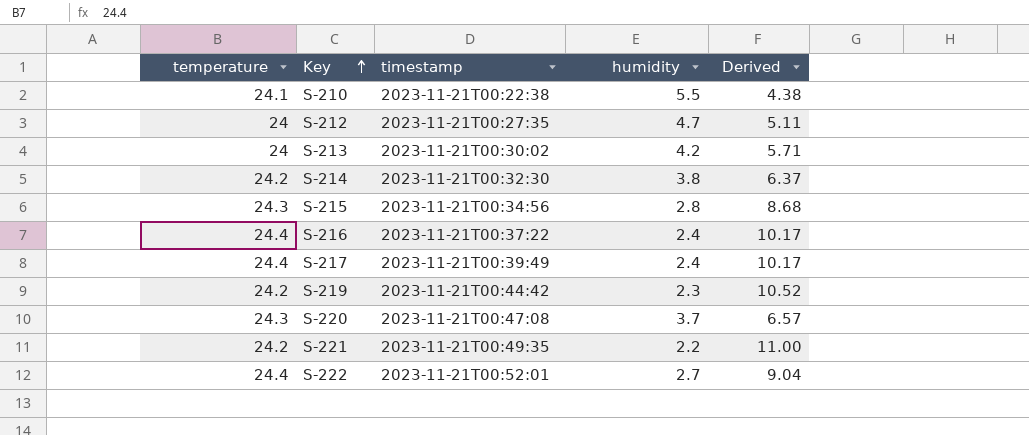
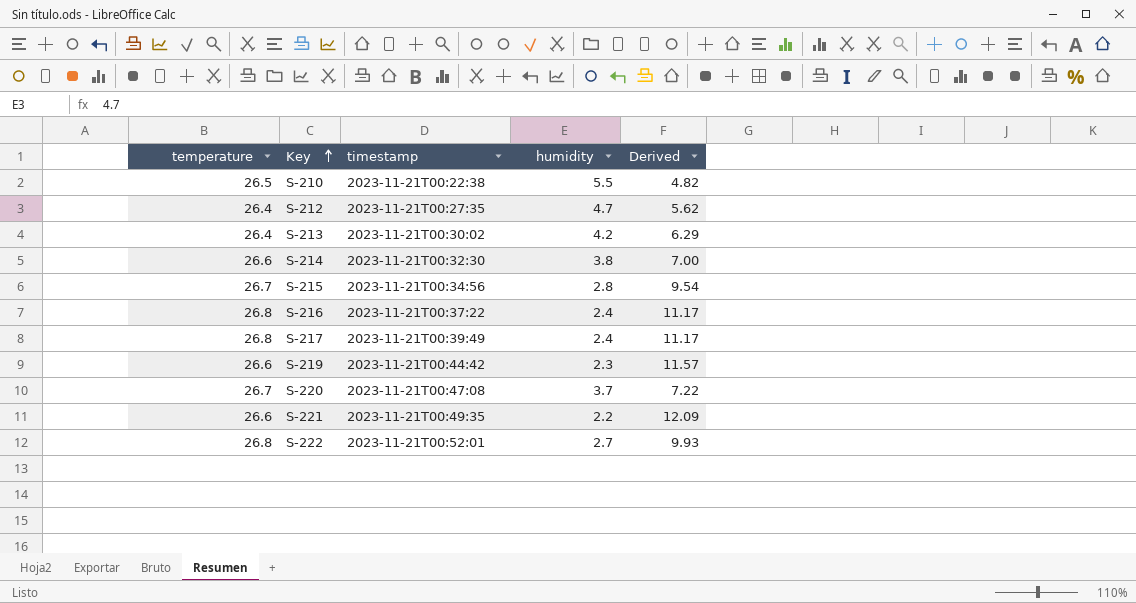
S-210 | temperature: 24.1 -> 26.5
S-210 | Derived: 4.38 -> 4.82
S-212 | temperature: 24 -> 26.4
S-212 | Derived: 5.11 -> 5.62
S-213 | temperature: 24 -> 26.4
S-213 | Derived: 5.71 -> 6.29
S-214 | temperature: 24.2 -> 26.6
S-214 | Derived: 6.37 -> 7.00
S-215 | temperature: 24.3 -> 26.7
S-215 | Derived: 8.68 -> 9.54
S-216 | temperature: 24.4 -> 26.8
S-216 | Derived: 10.17 -> 11.17
S-217 | temperature: 24.4 -> 26.8
S-217 | Derived: 10.17 -> 11.17
S-219 | temperature: 24.2 -> 26.6
S-219 | Derived: 10.52 -> 11.57
S-220 | temperature: 24.3 -> 26.7
S-220 | Derived: 6.57 -> 7.22
S-221 | temperature: 24.2 -> 26.6
S-221 | Derived: 11.00 -> 12.09
S-222 | temperature: 24.4 -> 26.8
S-222 | Derived: 9.04 -> 9.93

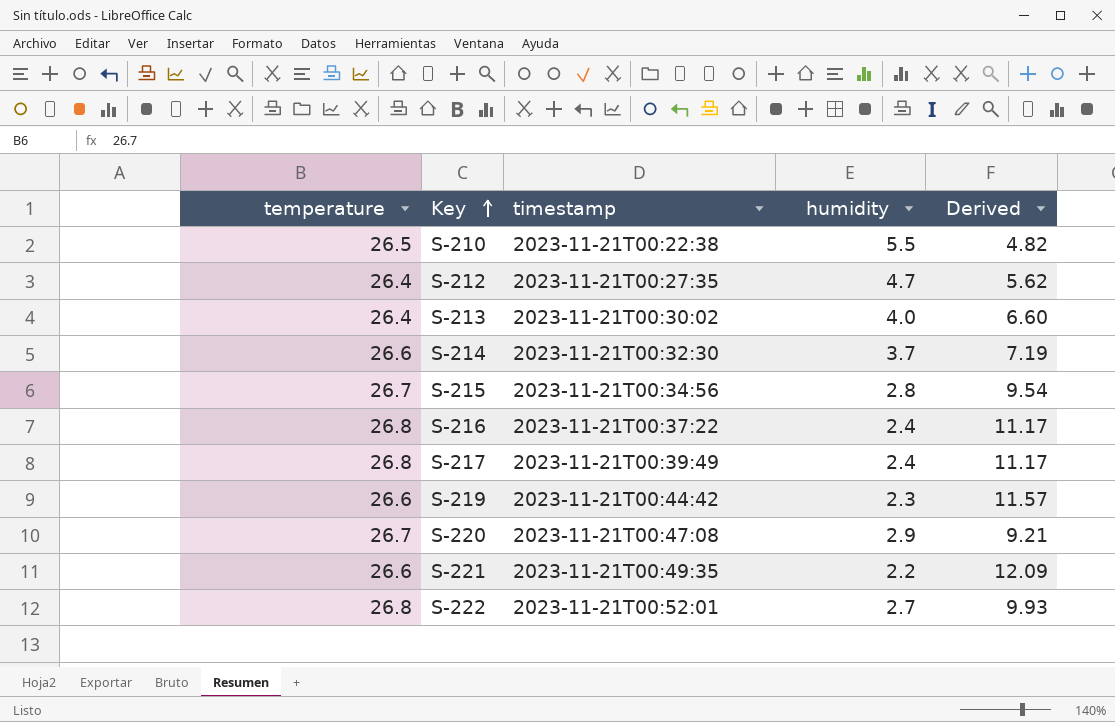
S-213 | humidity: 4.2 -> 4.0
S-213 | Derived: 6.29 -> 6.60
S-214 | humidity: 3.8 -> 3.7
S-214 | Derived: 7.00 -> 7.19
S-220 | humidity: 3.7 -> 2.9
S-220 | Derived: 7.22 -> 9.21

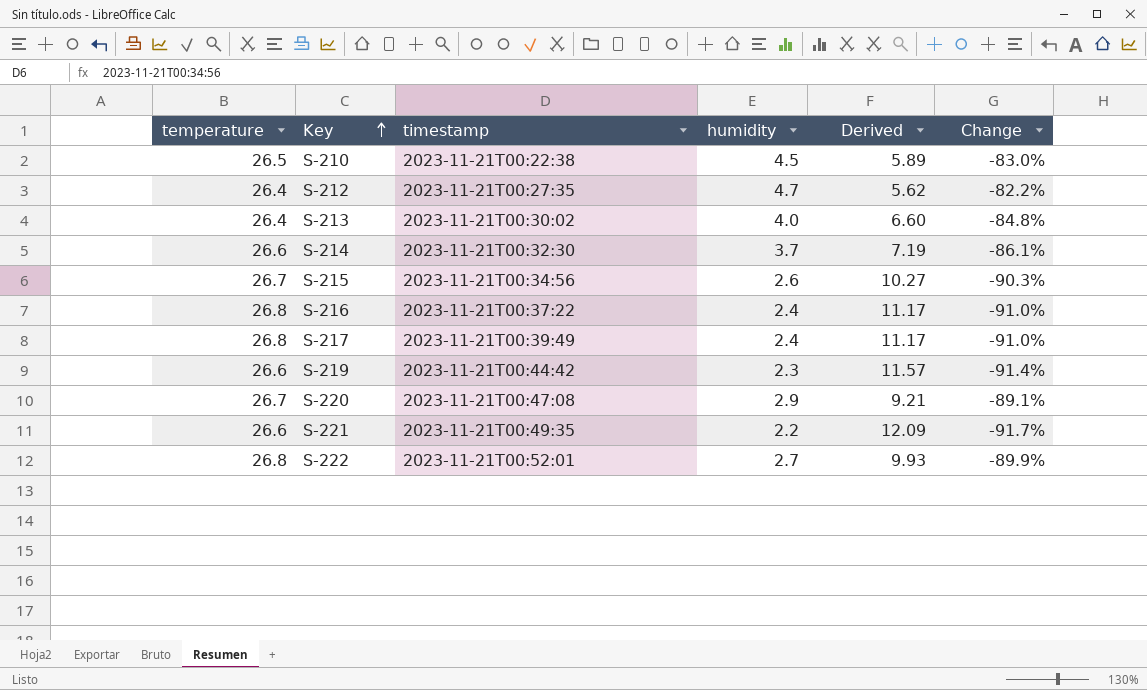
column Change | formula: none -> ([humidity] - [temperature]) / [temperature]
S-210 | humidity: 5.5 -> 4.5
S-210 | Derived: 4.82 -> 5.89
S-215 | humidity: 2.8 -> 2.6
S-215 | Derived: 9.54 -> 10.27

